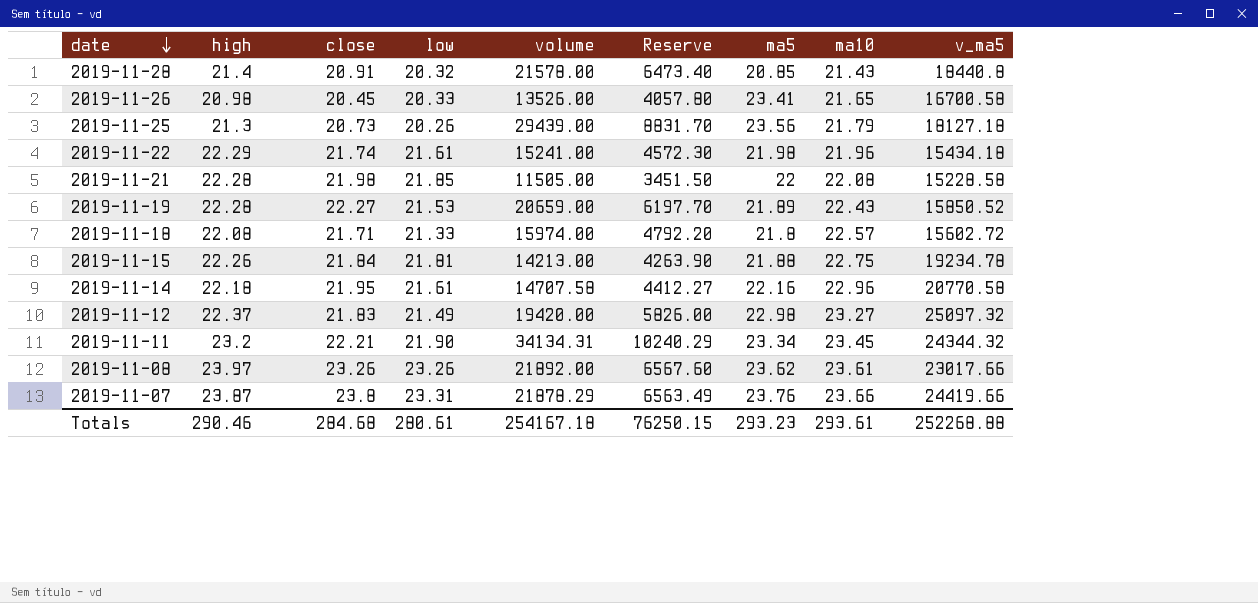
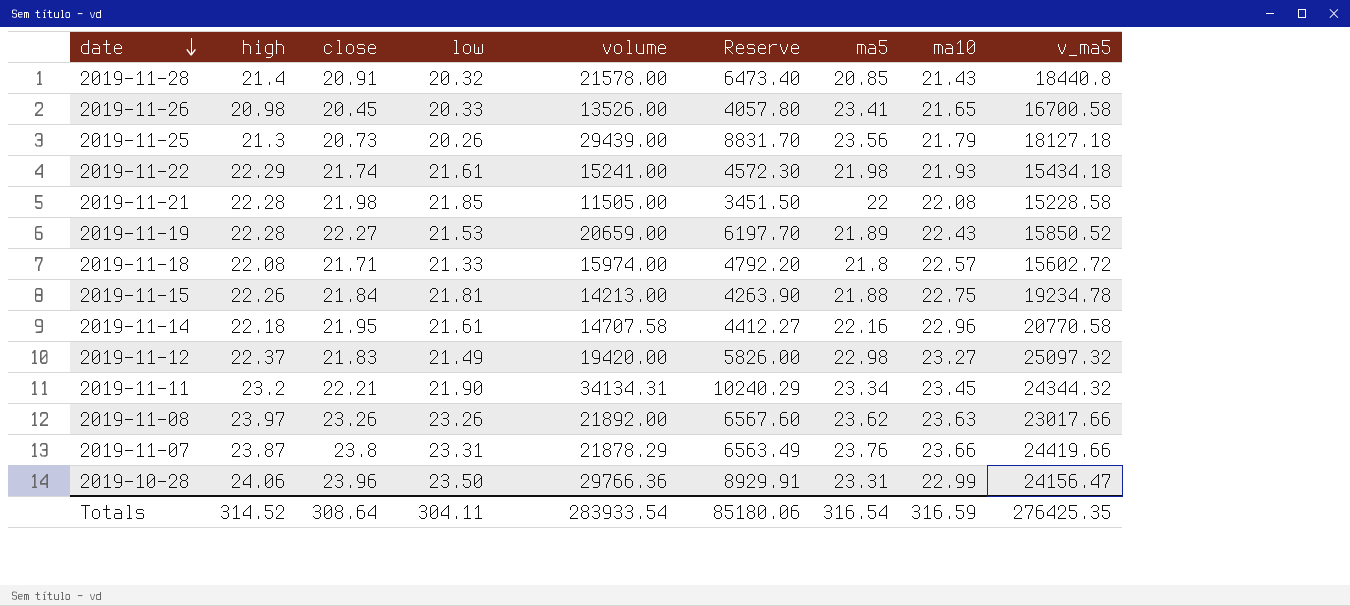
2019-11-22 | ma10: 21.96 -> 21.93
2019-11-08 | ma10: 23.61 -> 23.63
row 2019-10-28: none -> 24.06 | 23.96 | 23.50 | 29766.36 | 8929.91 | 23.31 | 22.99 | 24156.47
Totals | high: 290.46 -> 314.52
Totals | close: 284.68 -> 308.64
Totals | low: 280.61 -> 304.11
Totals | volume: 254167.18 -> 283933.54
Totals | Reserve: 76250.15 -> 85180.06
Totals | ma5: 293.23 -> 316.54
Totals | ma10: 293.61 -> 316.59
Totals | v_ma5: 252268.88 -> 276425.35

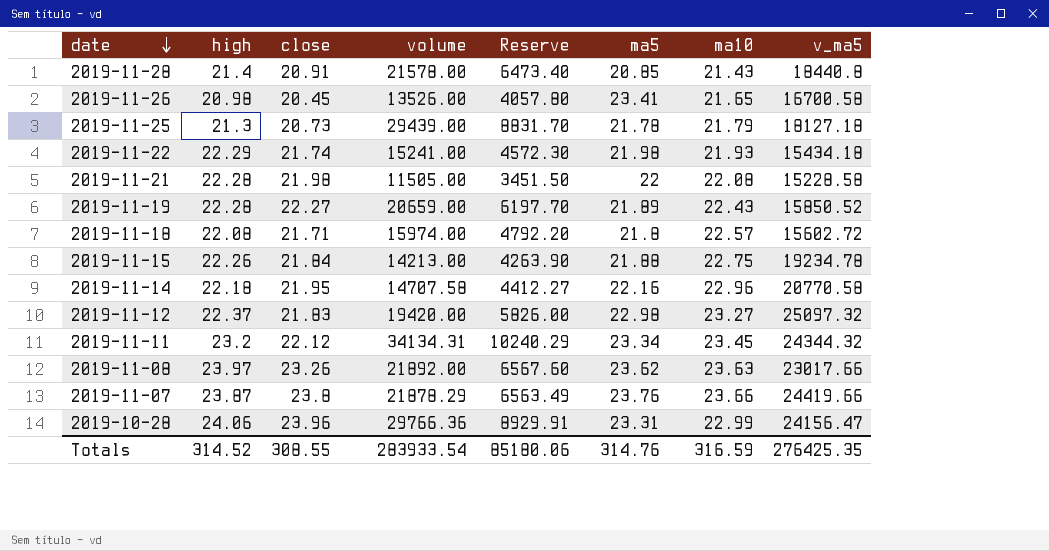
column low | position: 4 -> none
2019-11-25 | ma5: 23.56 -> 21.78
2019-11-11 | close: 22.21 -> 22.12
Totals | close: 308.64 -> 308.55
Totals | ma5: 316.54 -> 314.76

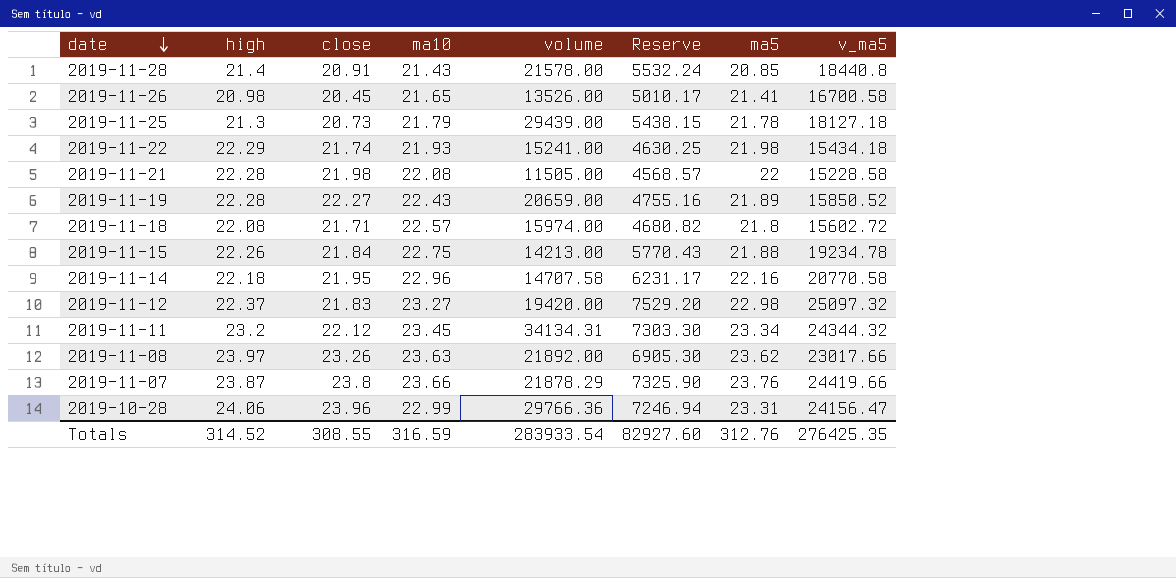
column ma10 | position: 7 -> 4
column Reserve | formula: [volume] * 0.3 -> [v_ma5] * 0.3
2019-11-26 | ma5: 23.41 -> 21.41
Totals | Reserve: 85180.06 -> 82927.60
Totals | ma5: 314.76 -> 312.76

